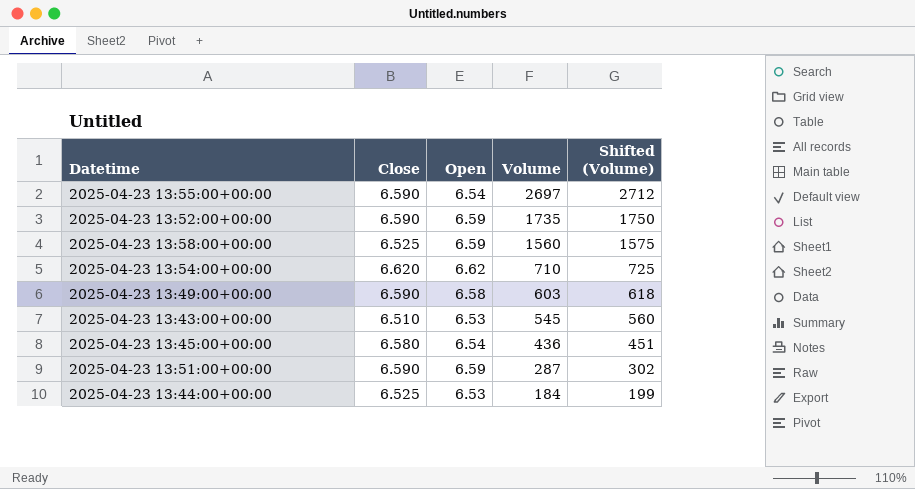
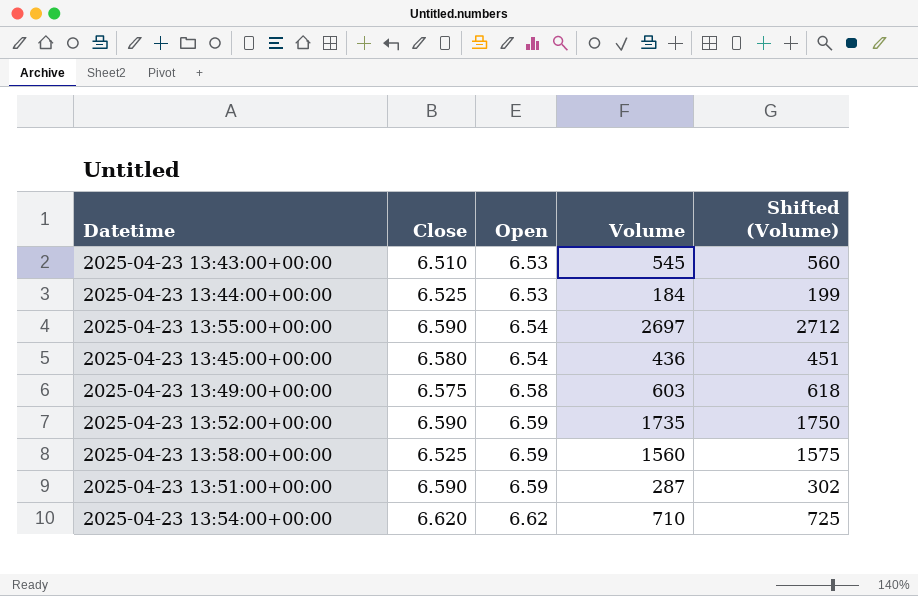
row order: Volume descending -> Open ascending
2025-04-23 13:49:00+00:00 | Close: 6.590 -> 6.575

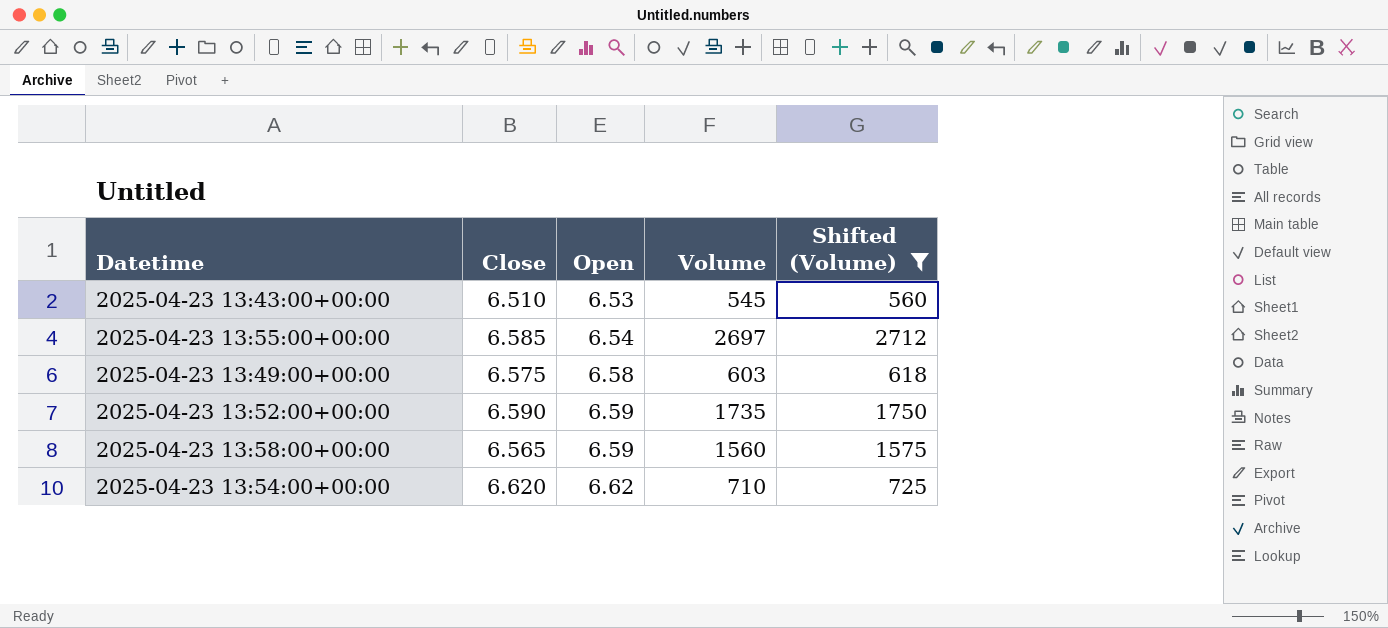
filter: none -> Shifted (Volume) >= 560
2025-04-23 13:55:00+00:00 | Close: 6.590 -> 6.585
2025-04-23 13:58:00+00:00 | Close: 6.525 -> 6.565

